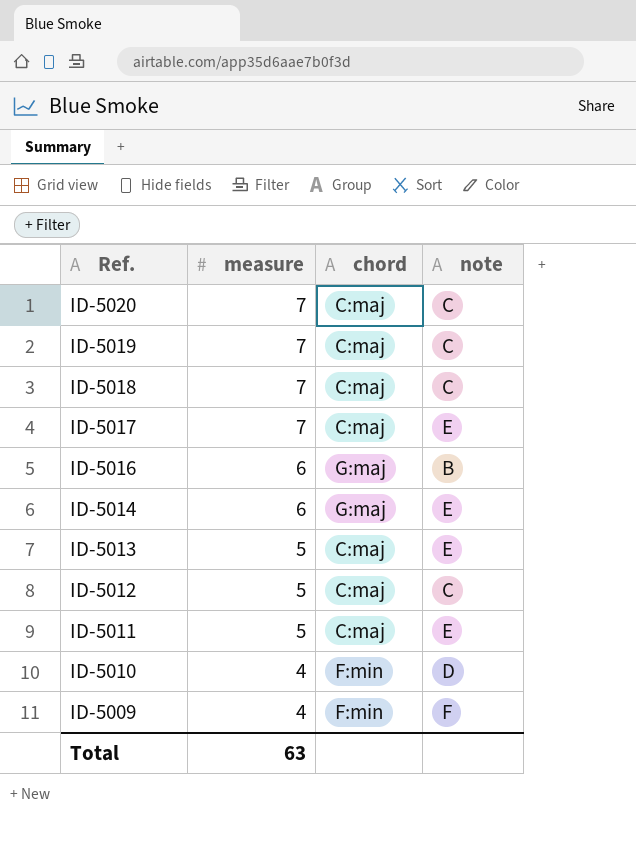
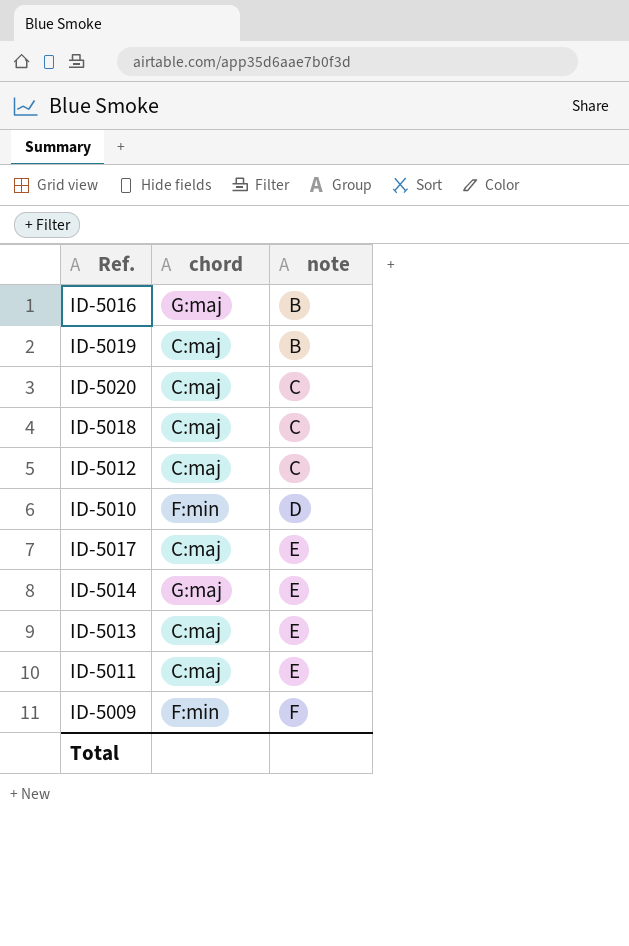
row order: Ref. descending -> note ascending
column measure | position: 2 -> none
ID-5019 | note: C -> B

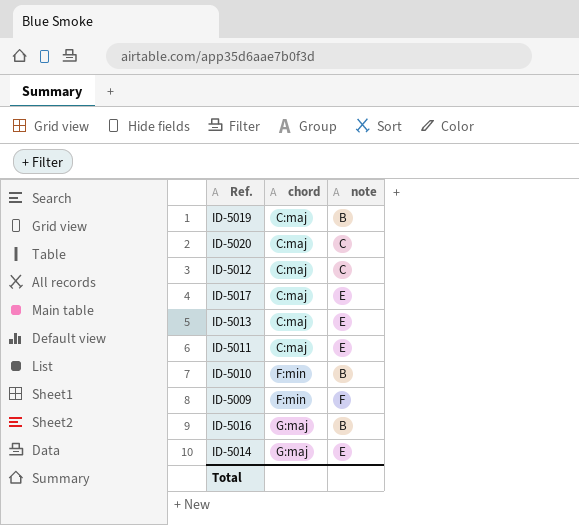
row order: note ascending -> chord ascending
row ID-5018: C:maj | C -> none
ID-5010 | note: D -> B

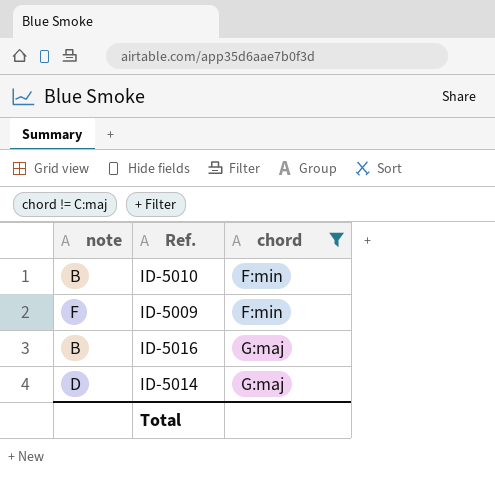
filter: none -> chord != C:maj
column note | position: 3 -> 1
ID-5014 | note: E -> D

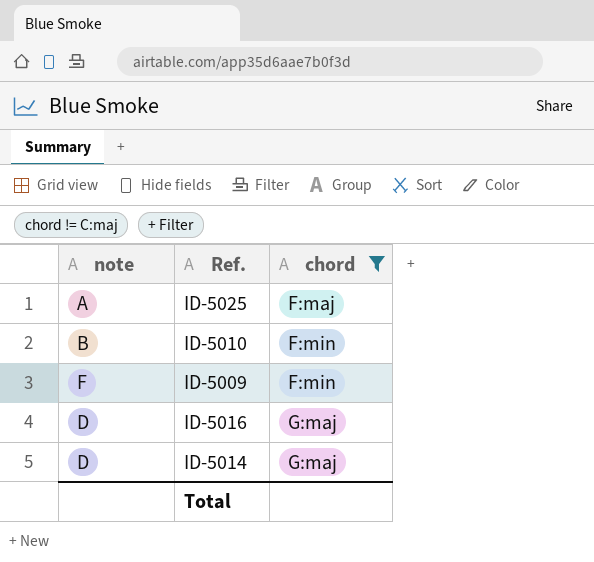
row ID-5025: none -> A | F:maj
ID-5016 | note: B -> D

